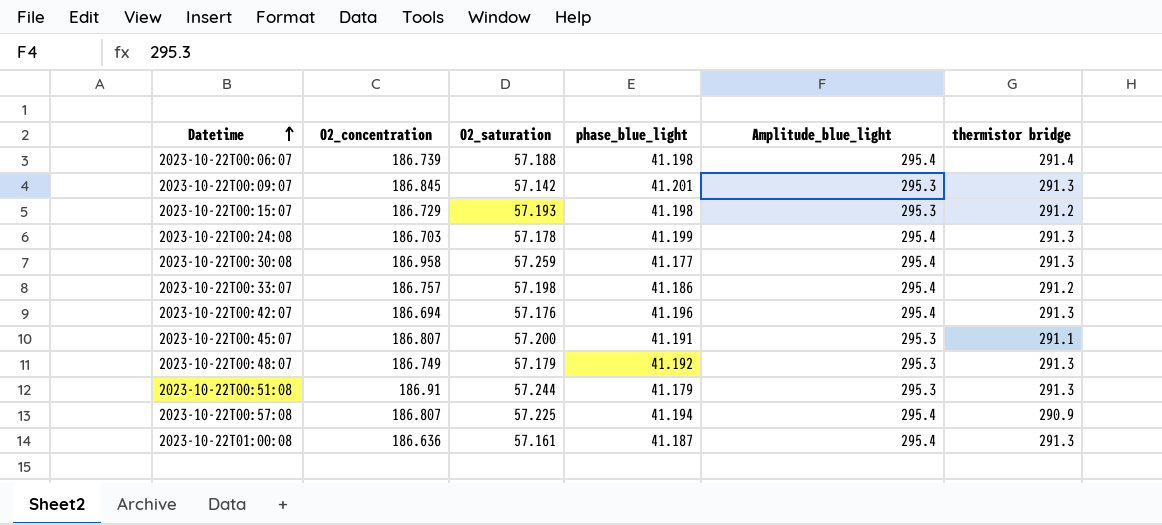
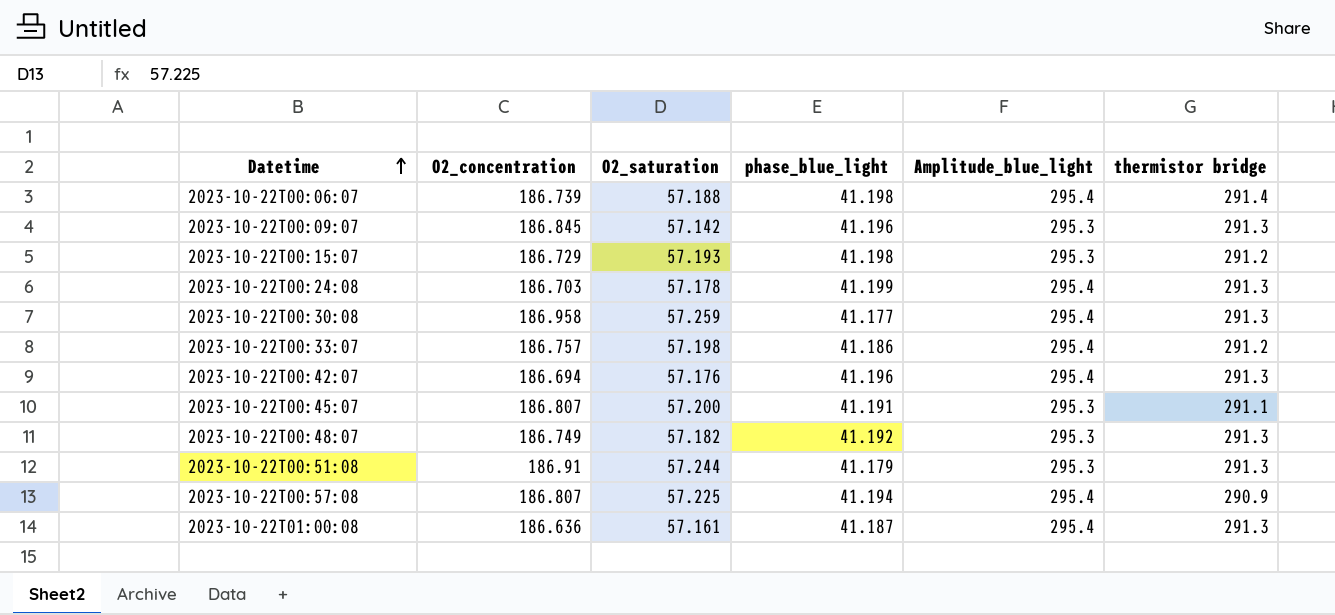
2023-10-22T00:09:07 | phase_blue_light: 41.201 -> 41.196
2023-10-22T00:48:07 | O2_saturation: 57.179 -> 57.182

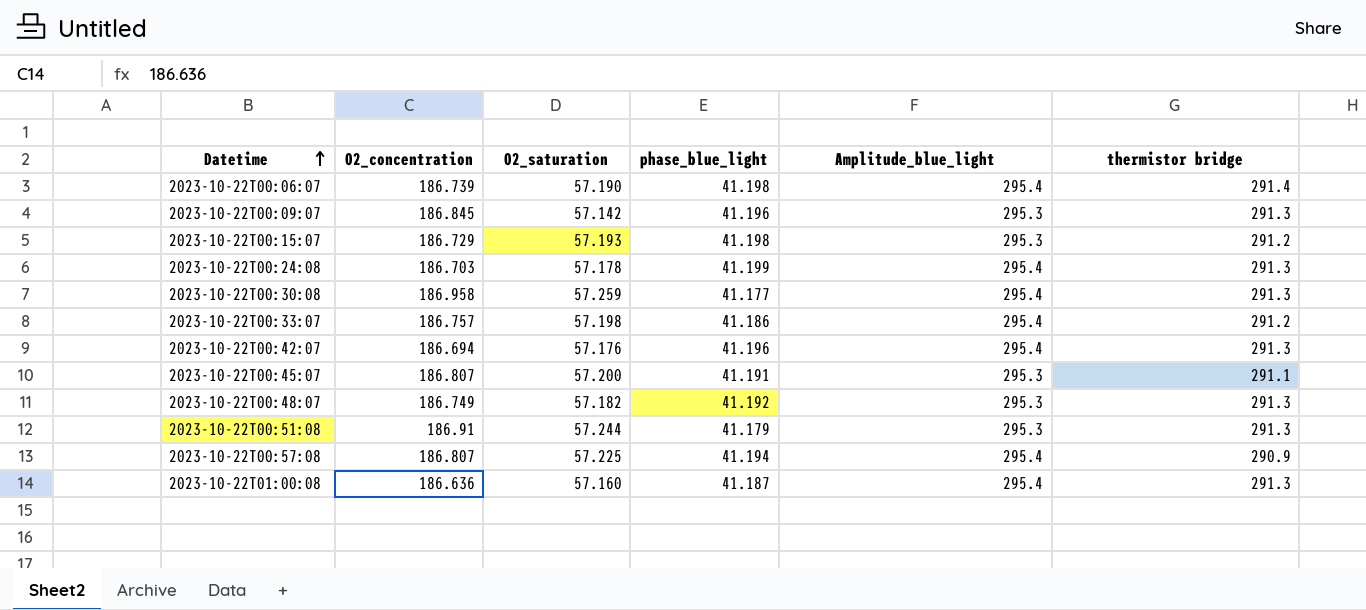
2023-10-22T00:06:07 | O2_saturation: 57.188 -> 57.190
2023-10-22T01:00:08 | O2_saturation: 57.161 -> 57.160

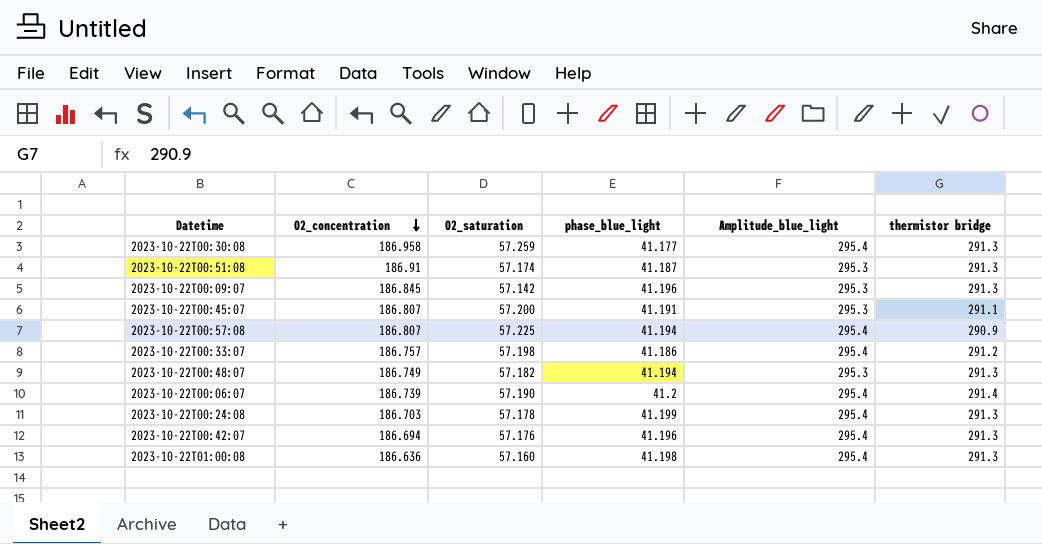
row order: Datetime ascending -> O2_concentration descending
row 2023-10-22T00:15:07: 186.729 | 57.193 | 41.198 | 295.3 | 291.2 -> none
2023-10-22T00:51:08 | O2_saturation: 57.244 -> 57.174
2023-10-22T00:51:08 | phase_blue_light: 41.179 -> 41.187
2023-10-22T00:48:07 | phase_blue_light: 41.192 -> 41.194
2023-10-22T00:06:07 | phase_blue_light: 41.198 -> 41.2
2023-10-22T01:00:08 | phase_blue_light: 41.187 -> 41.198

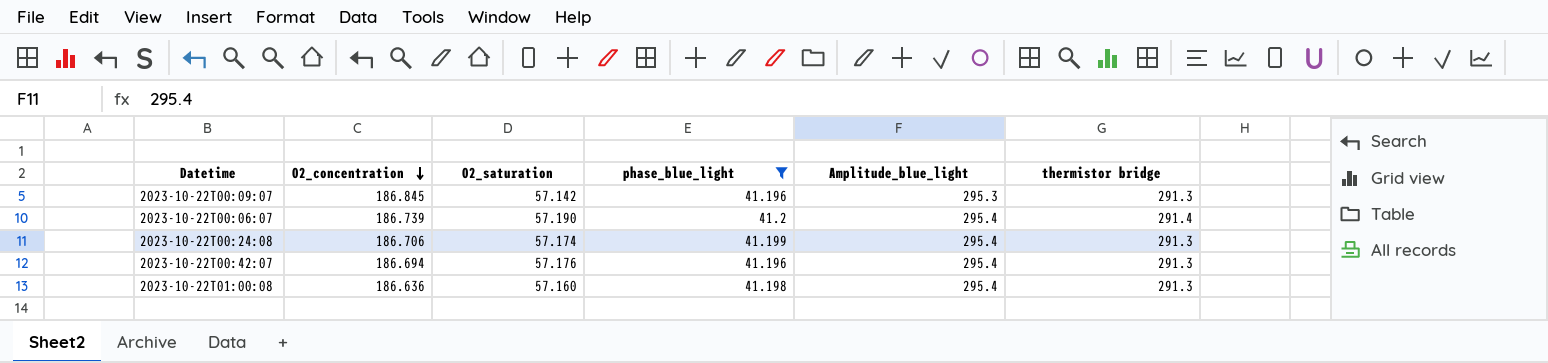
filter: none -> phase_blue_light >= 41.196
2023-10-22T00:24:08 | O2_concentration: 186.703 -> 186.706
2023-10-22T00:24:08 | O2_saturation: 57.178 -> 57.174

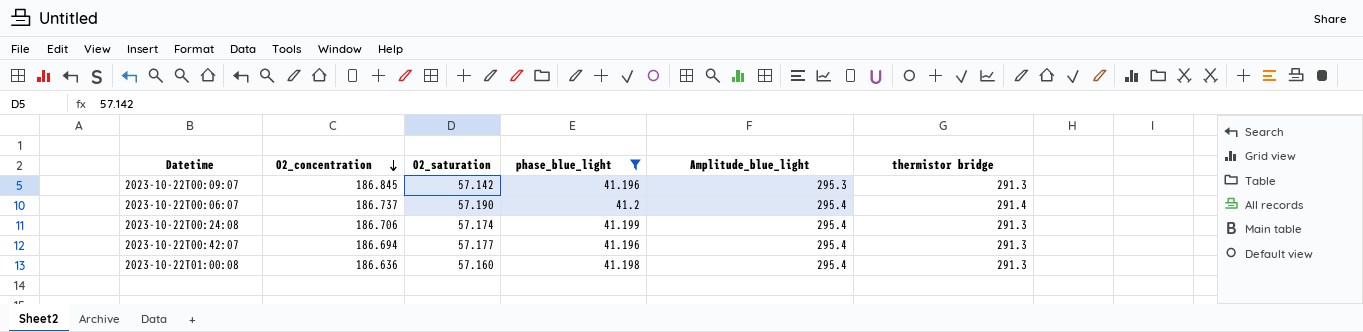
2023-10-22T00:06:07 | O2_concentration: 186.739 -> 186.737
2023-10-22T00:42:07 | O2_saturation: 57.176 -> 57.177

